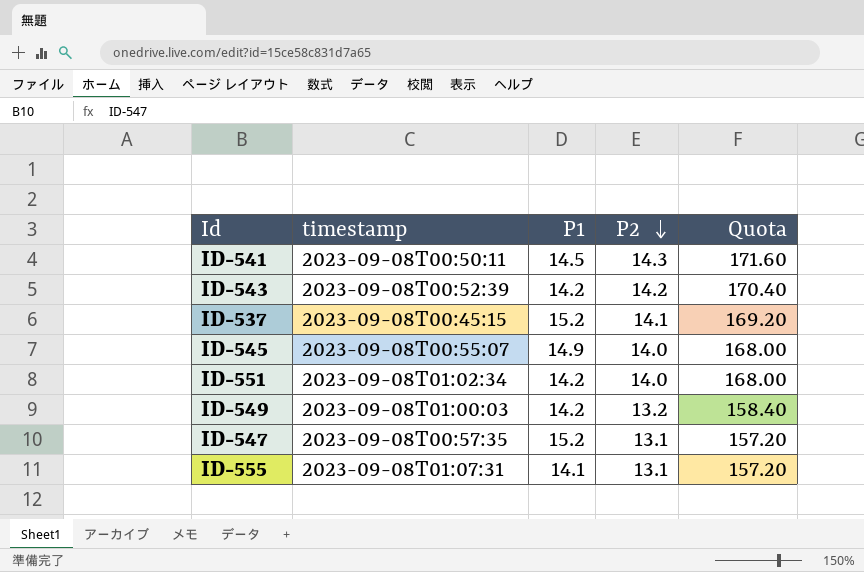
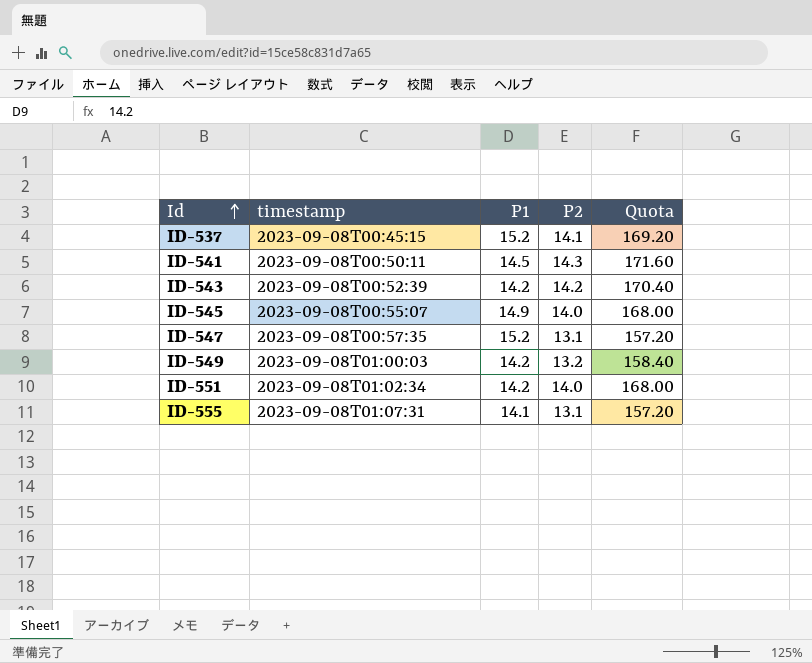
row order: P2 descending -> Id ascending

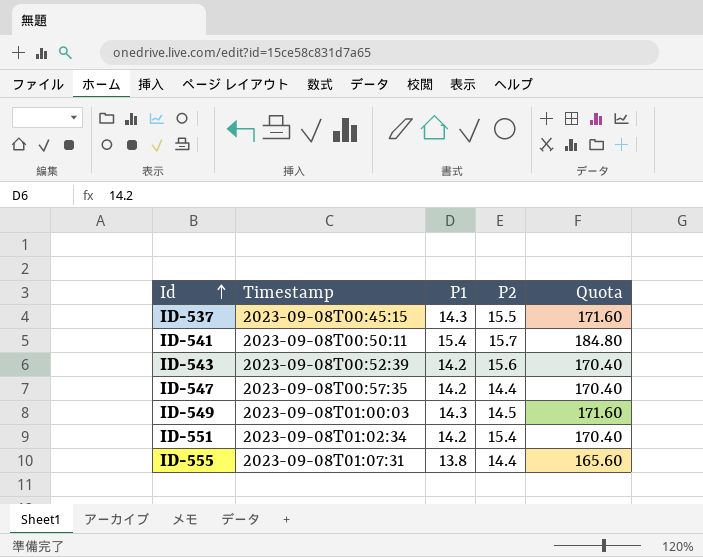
column name: timestamp -> Timestamp
column Quota | formula: [P2] * 12 -> [P1] * 12
row ID-545: 2023-09-08T00:55:07 | 14.9 | 14.0 | 168.00 -> none
ID-537 | P1: 15.2 -> 14.3
ID-537 | P2: 14.1 -> 15.5
ID-541 | P1: 14.5 -> 15.4
ID-541 | P2: 14.3 -> 15.7
ID-543 | P2: 14.2 -> 15.6
ID-547 | P1: 15.2 -> 14.2
ID-547 | P2: 13.1 -> 14.4
ID-549 | P1: 14.2 -> 14.3
ID-549 | P2: 13.2 -> 14.5
ID-551 | P2: 14.0 -> 15.4
ID-555 | P1: 14.1 -> 13.8
ID-555 | P2: 13.1 -> 14.4

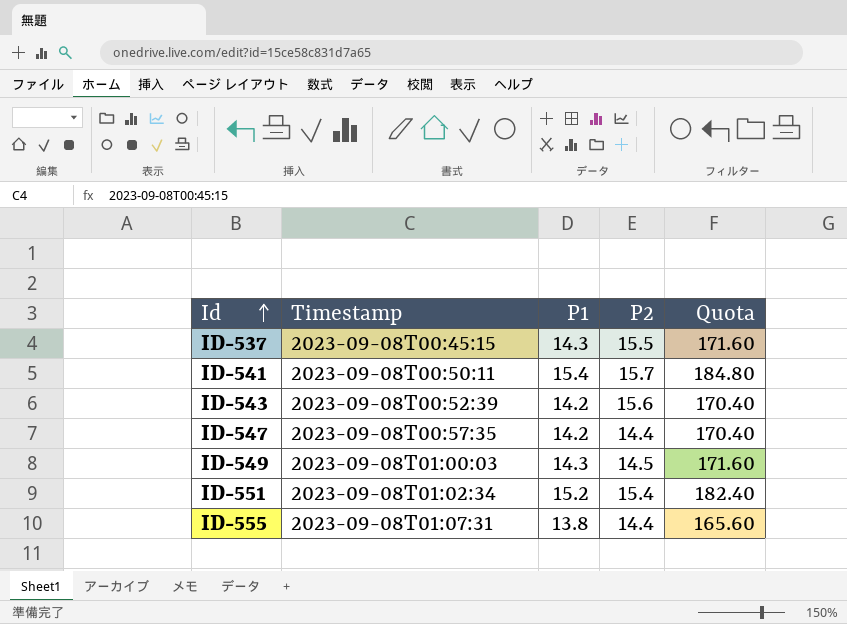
ID-551 | P1: 14.2 -> 15.2
ID-551 | Quota: 170.40 -> 182.40

